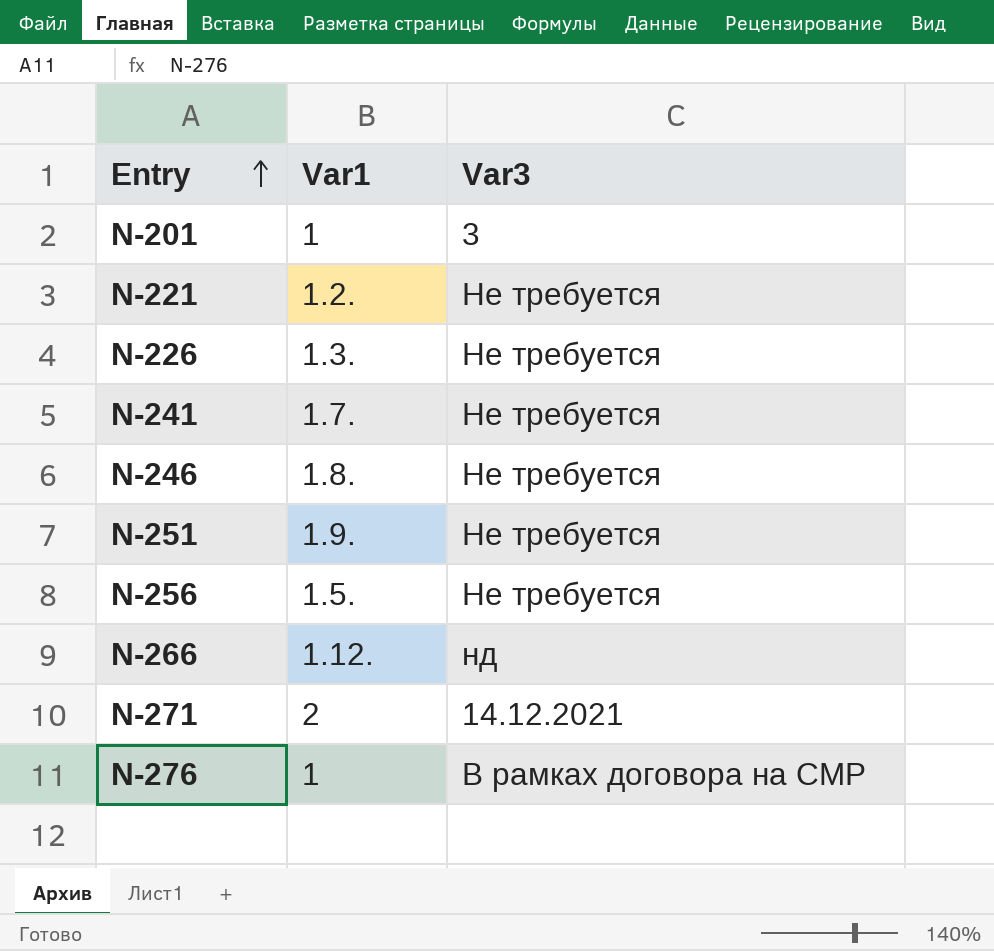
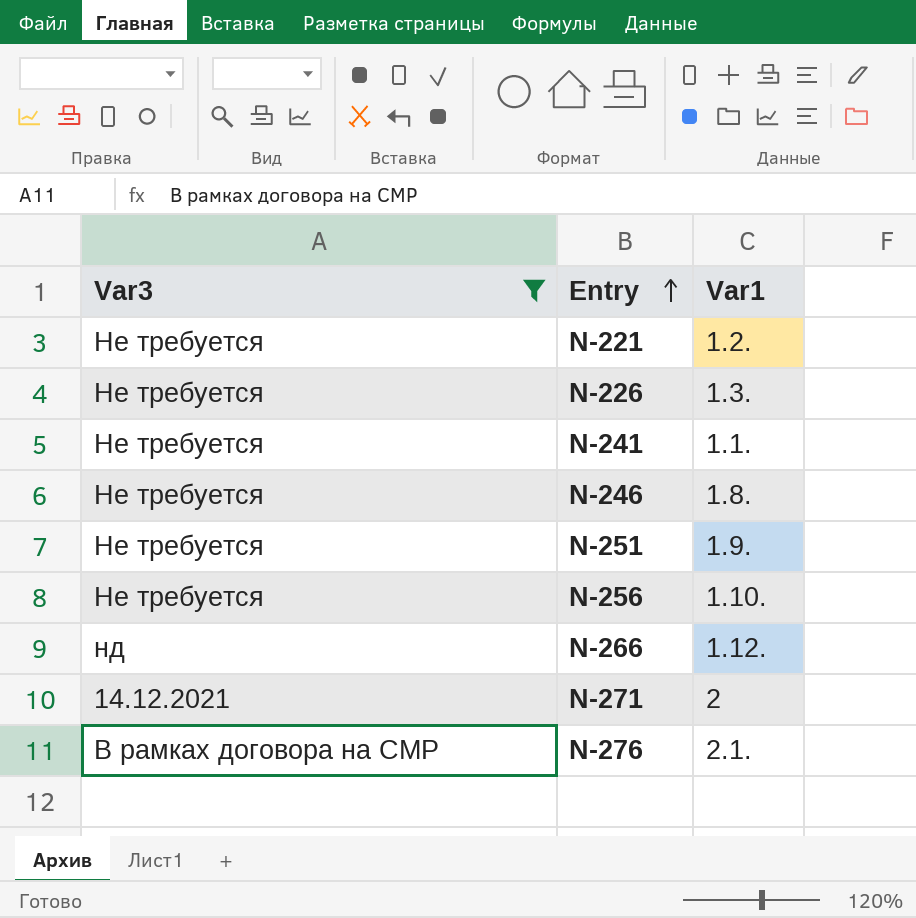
filter: none -> Var3 != 3
column Var3 | position: 3 -> 1
N-241 | Var1: 1.7. -> 1.1.
N-256 | Var1: 1.5. -> 1.10.
N-276 | Var1: 1 -> 2.1.

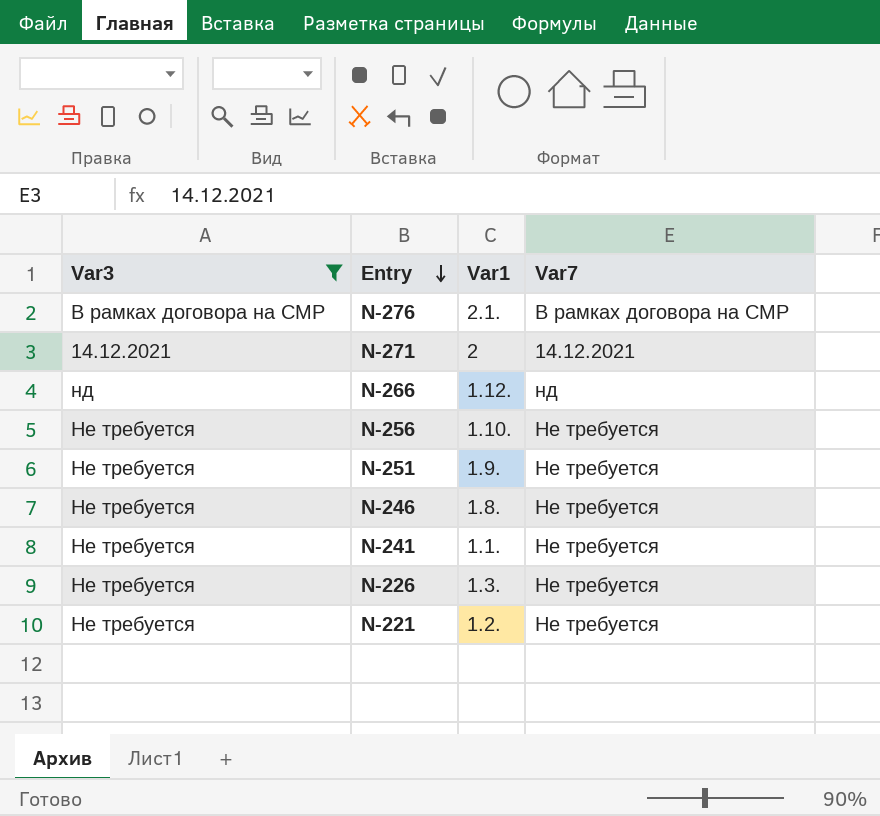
row order: Entry ascending -> Entry descending
column Var7 | position: none -> 4

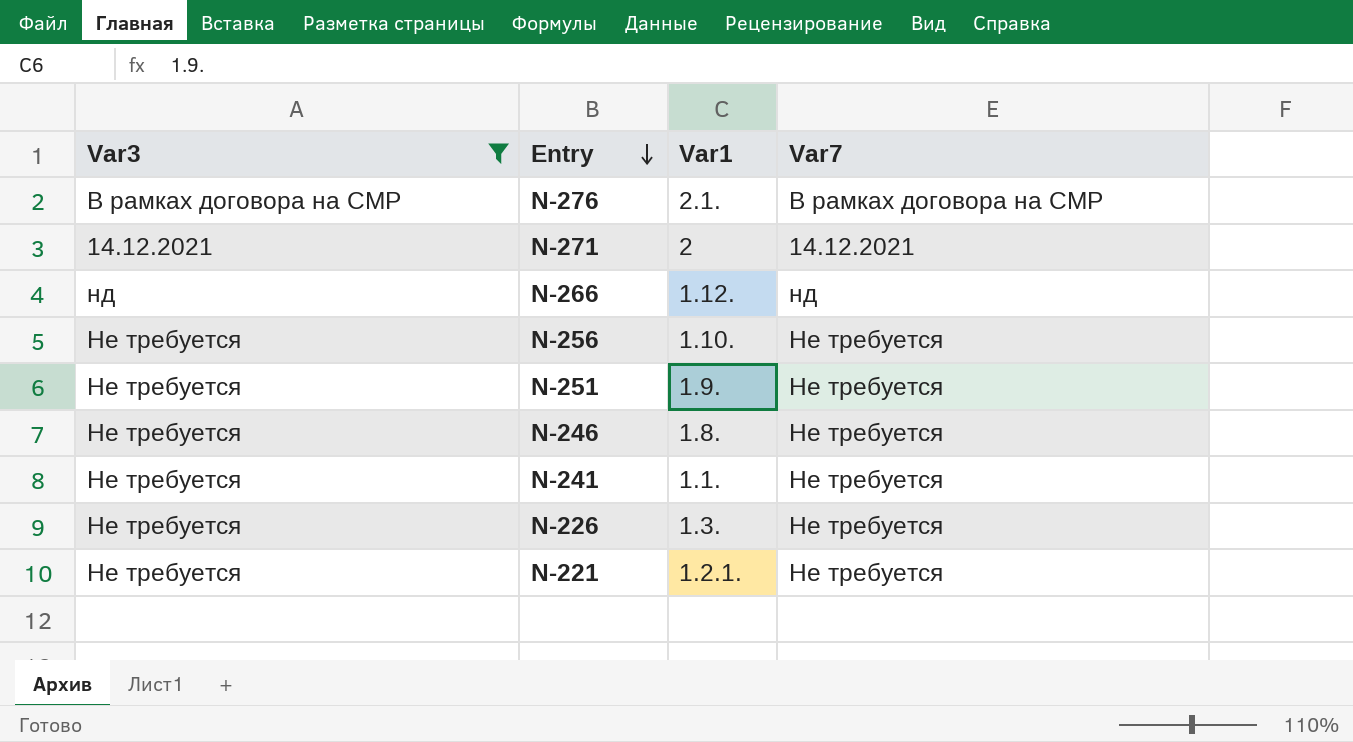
N-221 | Var1: 1.2. -> 1.2.1.

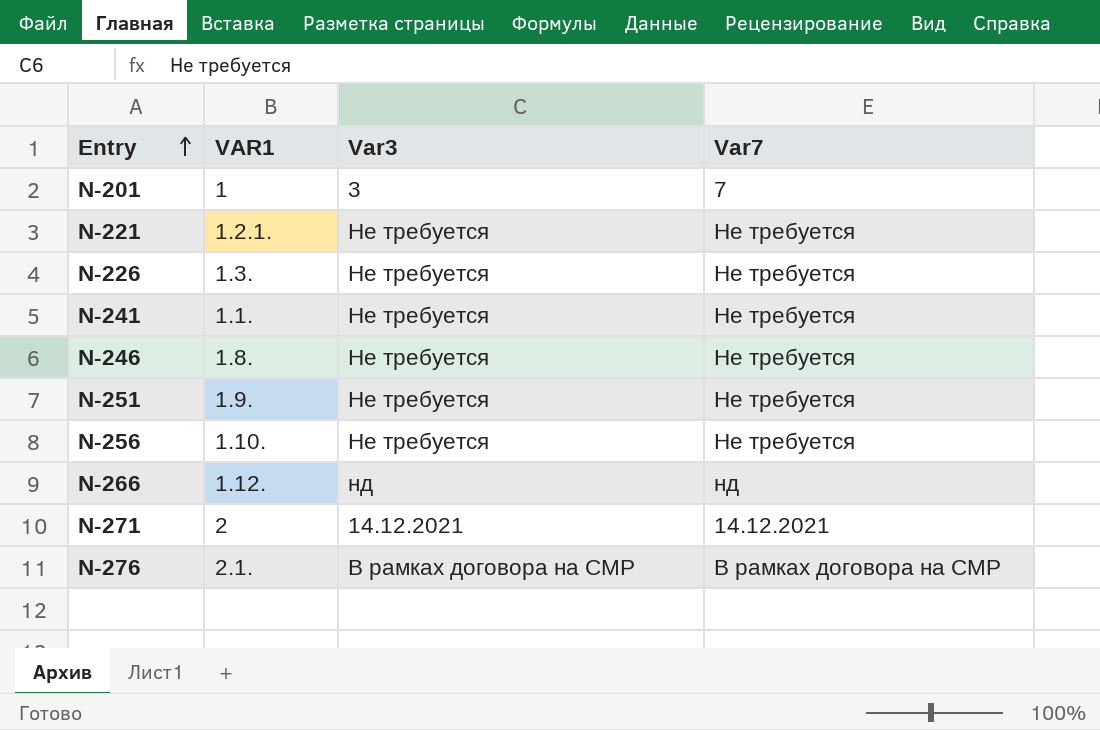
filter: Var3 != 3 -> none
row order: Entry descending -> Entry ascending
column name: Var1 -> VAR1
column Var3 | position: 1 -> 3

